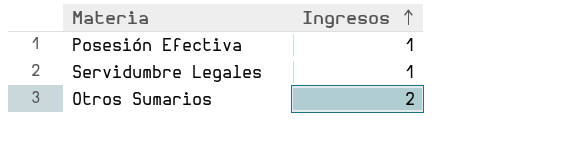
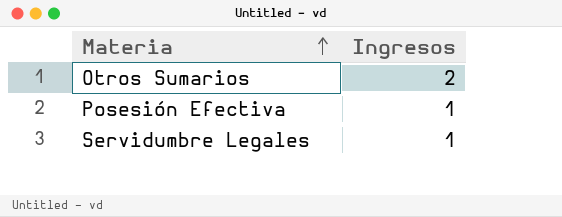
row order: Ingresos ascending -> Materia ascending

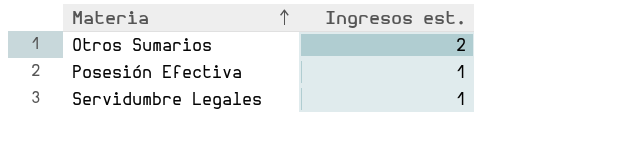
column name: Ingresos -> Ingresos est.

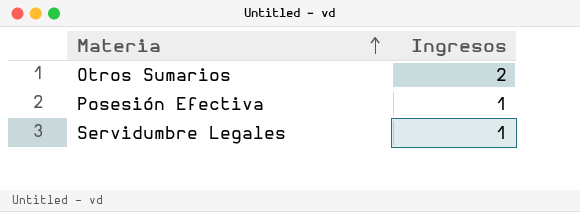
column name: Ingresos est. -> Ingresos

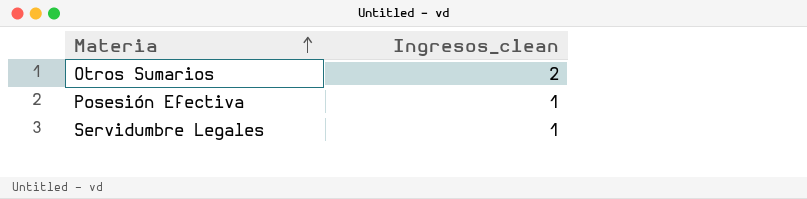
column name: Ingresos -> Ingresos_clean

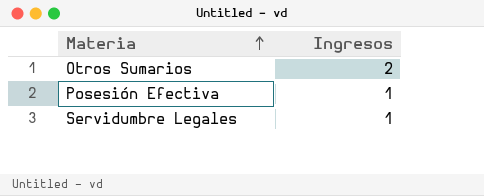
column name: Ingresos_clean -> Ingresos

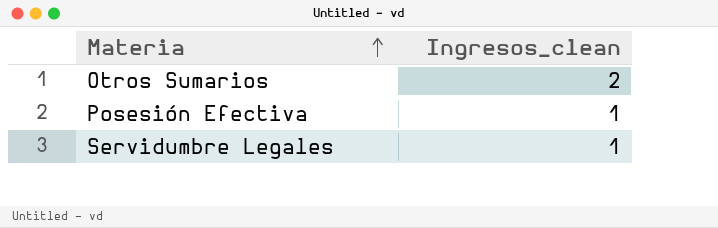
column name: Ingresos -> Ingresos_clean

